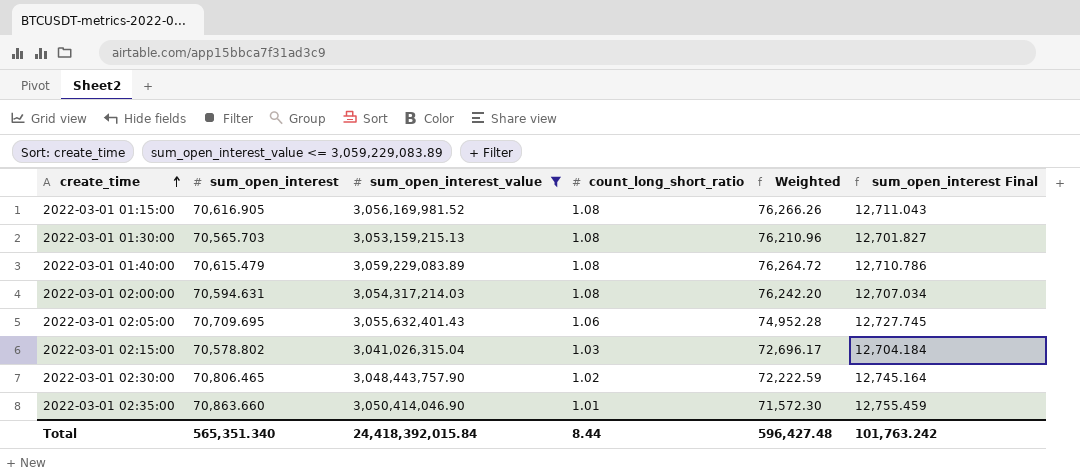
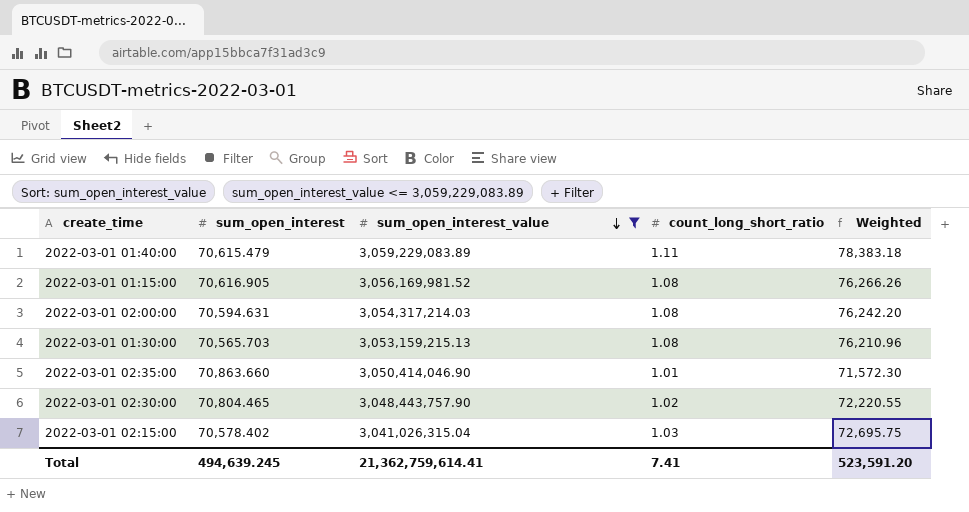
row order: create_time ascending -> sum_open_interest_value descending
column sum_open_interest Final | formula: [sum_open_interest] * 0.18 -> none
row 2022-03-01 02:05:00: 70,709.695 | 3,055,632,401.43 | 1.06 | 74,952.28 | 12,727.745 -> none
2022-03-01 01:40:00 | count_long_short_ratio: 1.08 -> 1.11
2022-03-01 01:40:00 | Weighted: 76,264.72 -> 78,383.18
2022-03-01 02:30:00 | sum_open_interest: 70,806.465 -> 70,804.465
2022-03-01 02:30:00 | Weighted: 72,222.59 -> 72,220.55
2022-03-01 02:15:00 | sum_open_interest: 70,578.802 -> 70,578.402
2022-03-01 02:15:00 | Weighted: 72,696.17 -> 72,695.75
Total | sum_open_interest: 565,351.340 -> 494,639.245
Total | sum_open_interest_value: 24,418,392,015.84 -> 21,362,759,614.41
Total | count_long_short_ratio: 8.44 -> 7.41
Total | Weighted: 596,427.48 -> 523,591.20

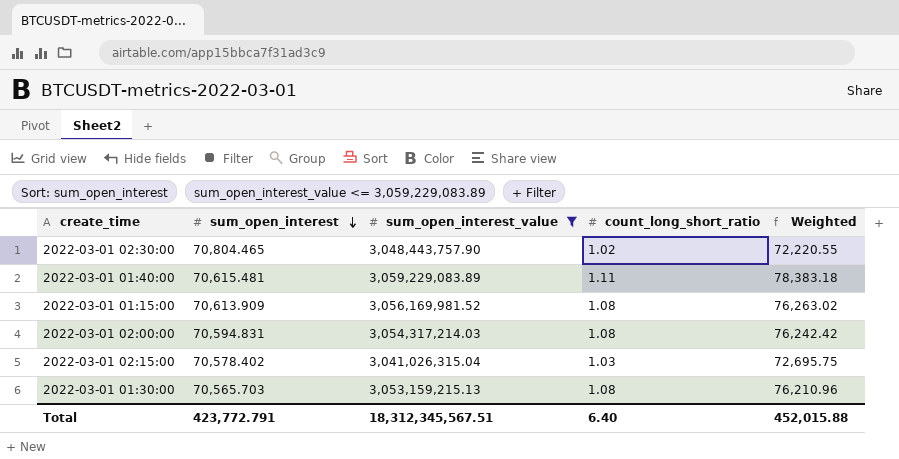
row order: sum_open_interest_value descending -> sum_open_interest descending
row 2022-03-01 02:35:00: 70,863.660 | 3,050,414,046.90 | 1.01 | 71,572.30 -> none
2022-03-01 01:40:00 | sum_open_interest: 70,615.479 -> 70,615.481
2022-03-01 01:15:00 | sum_open_interest: 70,616.905 -> 70,613.909
2022-03-01 01:15:00 | Weighted: 76,266.26 -> 76,263.02
2022-03-01 02:00:00 | sum_open_interest: 70,594.631 -> 70,594.831
2022-03-01 02:00:00 | Weighted: 76,242.20 -> 76,242.42
Total | sum_open_interest: 494,639.245 -> 423,772.791
Total | sum_open_interest_value: 21,362,759,614.41 -> 18,312,345,567.51
Total | count_long_short_ratio: 7.41 -> 6.40
Total | Weighted: 523,591.20 -> 452,015.88

